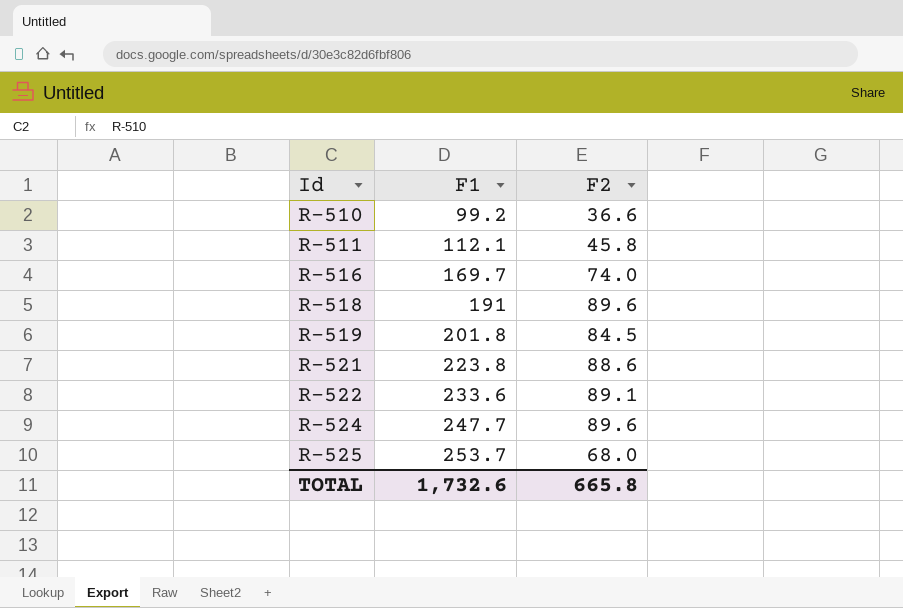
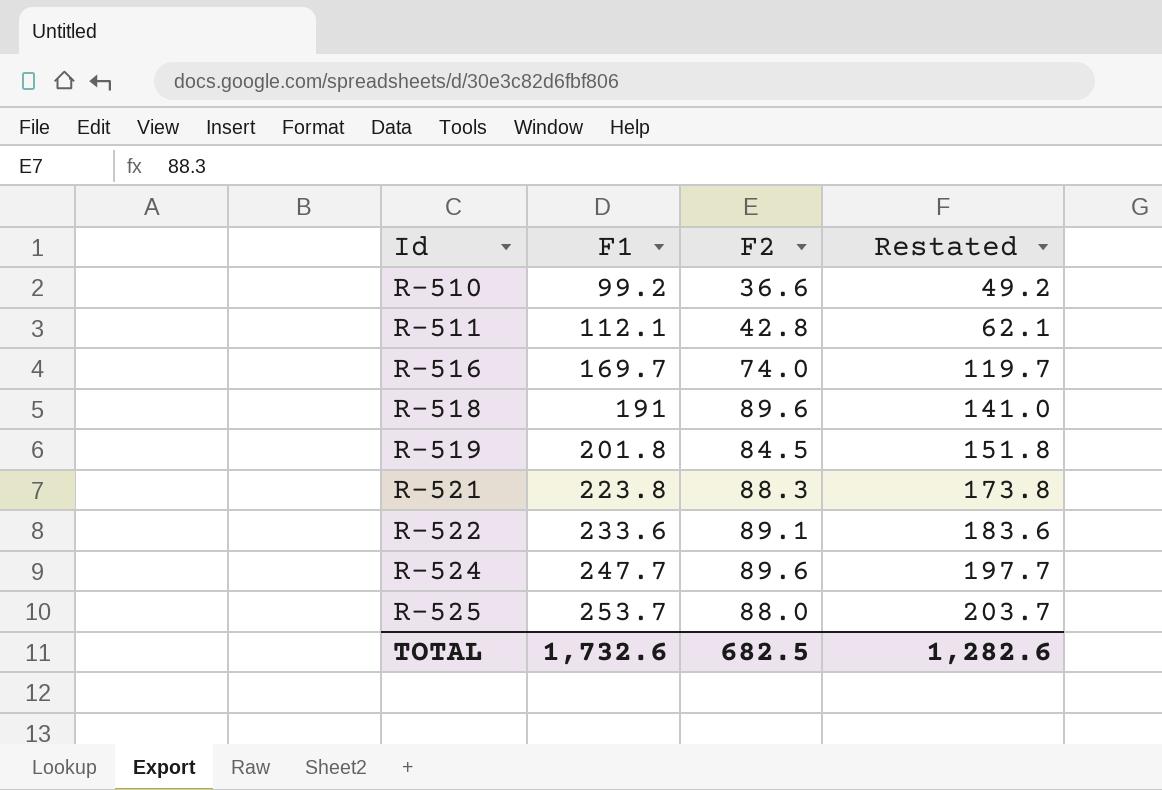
column Restated | formula: none -> [F1] - 50
R-511 | F2: 45.8 -> 42.8
R-521 | F2: 88.6 -> 88.3
R-525 | F2: 68.0 -> 88.0
TOTAL | F2: 665.8 -> 682.5

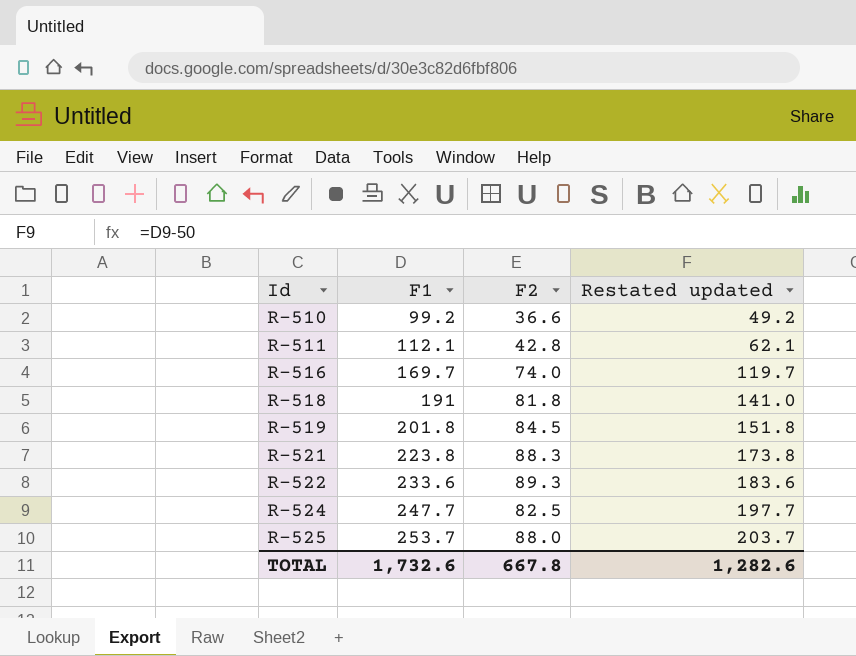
column name: Restated -> Restated updated
R-518 | F2: 89.6 -> 81.8
R-522 | F2: 89.1 -> 89.3
R-524 | F2: 89.6 -> 82.5
TOTAL | F2: 682.5 -> 667.8

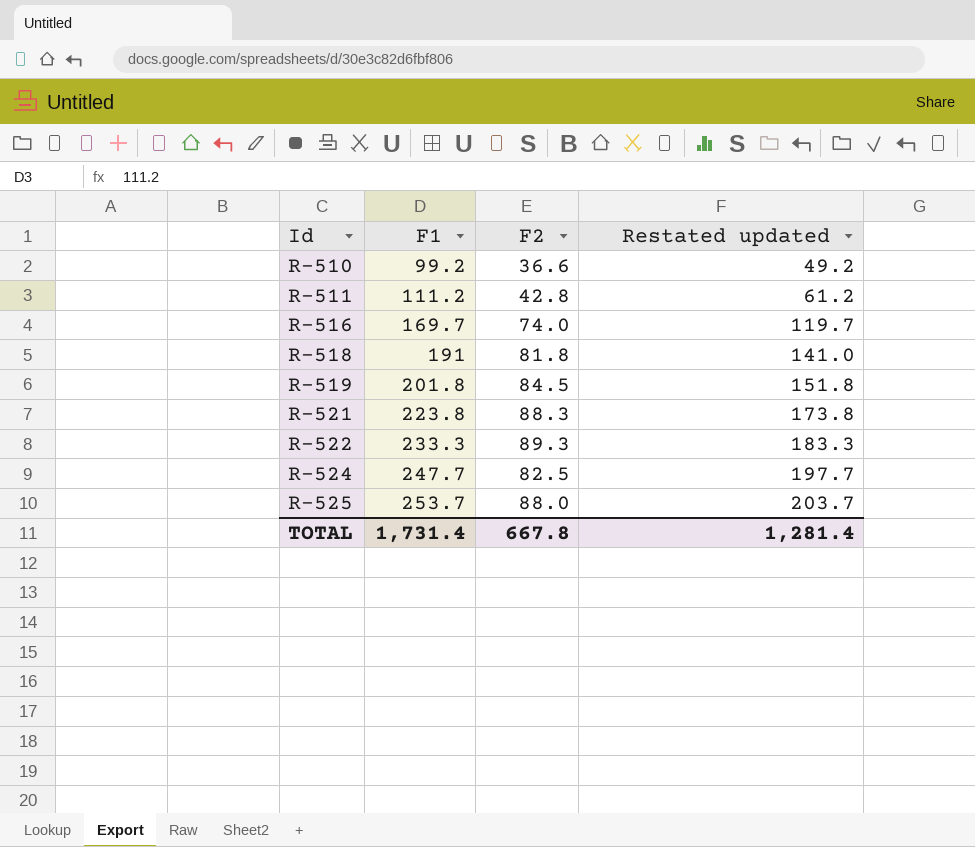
R-511 | F1: 112.1 -> 111.2
R-511 | Restated updated: 62.1 -> 61.2
R-522 | F1: 233.6 -> 233.3
R-522 | Restated updated: 183.6 -> 183.3
TOTAL | F1: 1,732.6 -> 1,731.4
TOTAL | Restated updated: 1,282.6 -> 1,281.4

